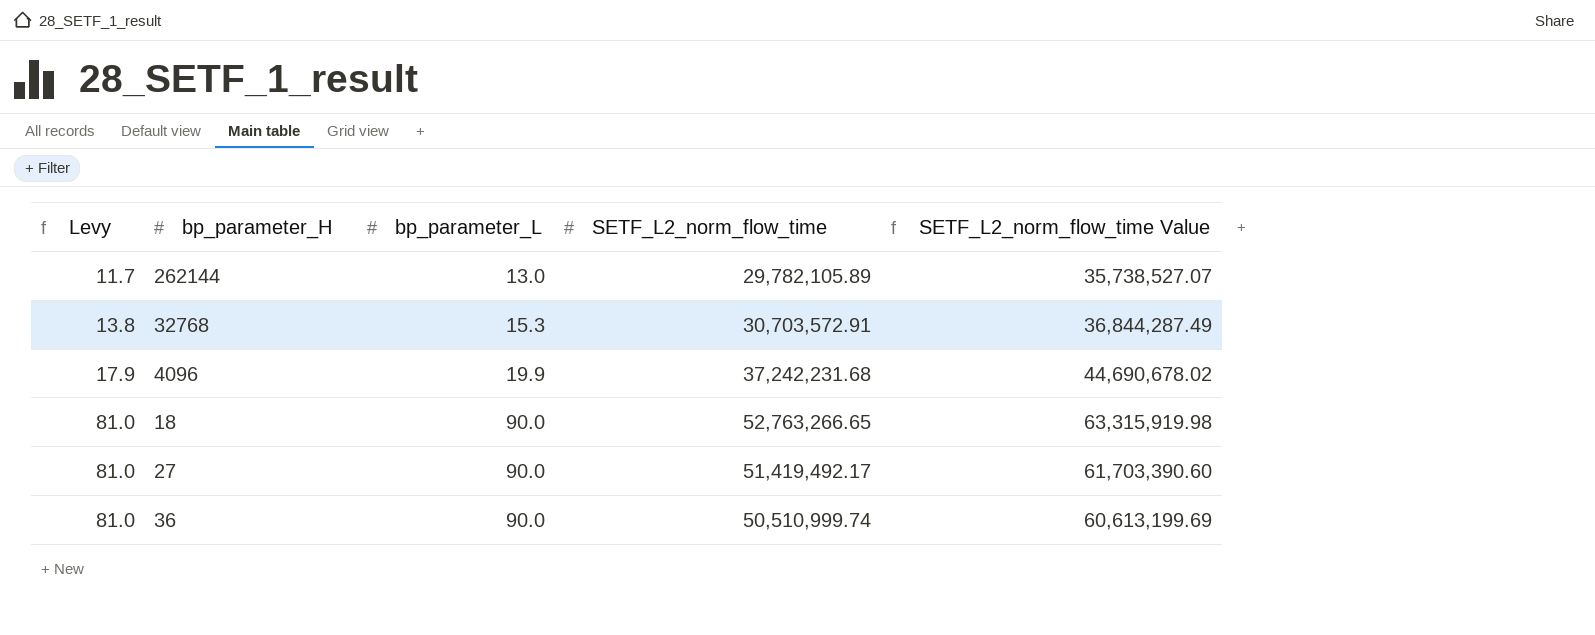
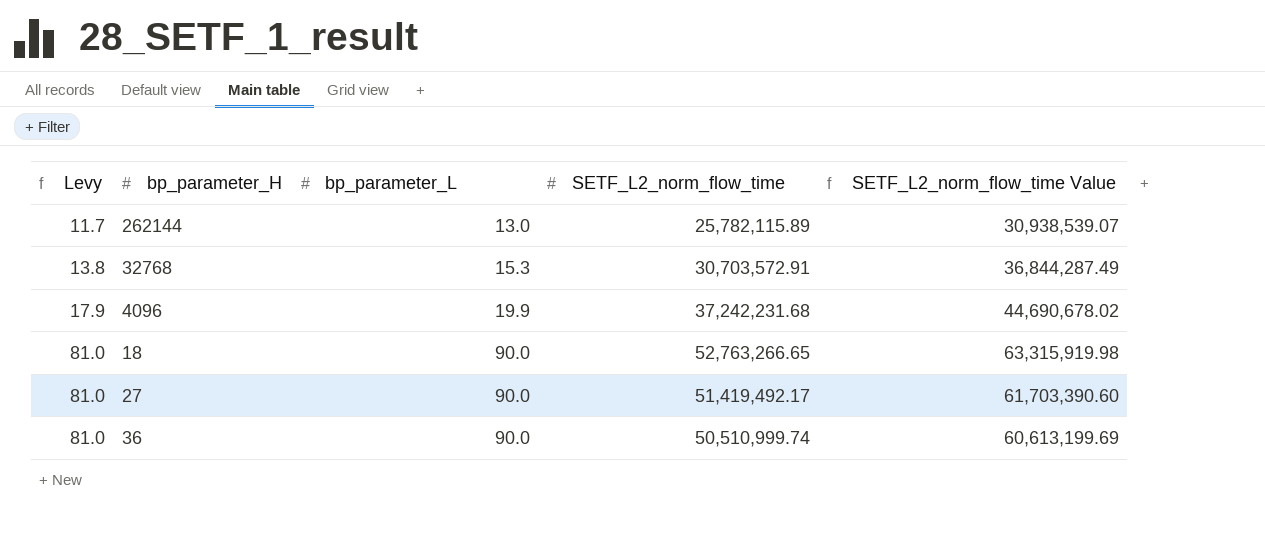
262144 | SETF_L2_norm_flow_time: 29,782,105.89 -> 25,782,115.89
262144 | SETF_L2_norm_flow_time Value: 35,738,527.07 -> 30,938,539.07

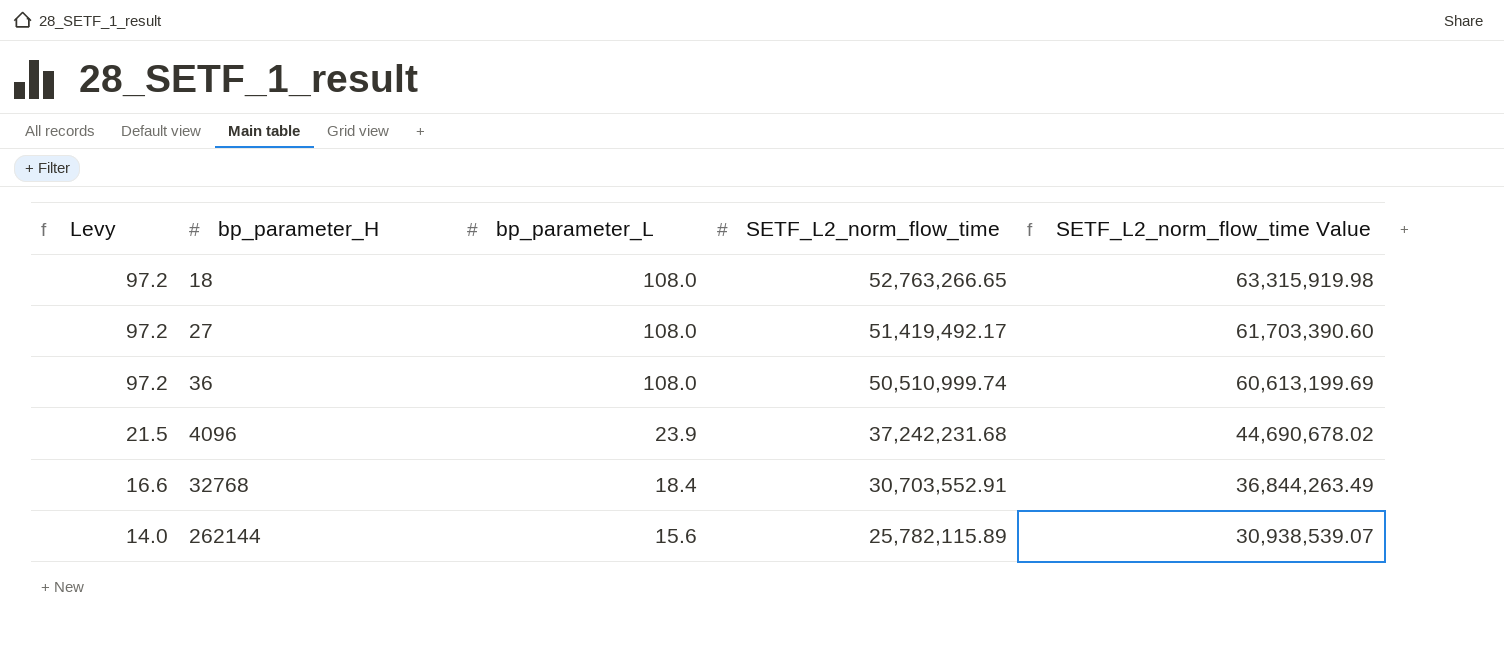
row order: Levy ascending -> Levy descending
18 | Levy: 81.0 -> 97.2
18 | bp_parameter_L: 90.0 -> 108.0
27 | Levy: 81.0 -> 97.2
27 | bp_parameter_L: 90.0 -> 108.0
36 | Levy: 81.0 -> 97.2
36 | bp_parameter_L: 90.0 -> 108.0
4096 | Levy: 17.9 -> 21.5
4096 | bp_parameter_L: 19.9 -> 23.9
32768 | Levy: 13.8 -> 16.6
32768 | bp_parameter_L: 15.3 -> 18.4
32768 | SETF_L2_norm_flow_time: 30,703,572.91 -> 30,703,552.91
32768 | SETF_L2_norm_flow_time Value: 36,844,287.49 -> 36,844,263.49
262144 | Levy: 11.7 -> 14.0
262144 | bp_parameter_L: 13.0 -> 15.6

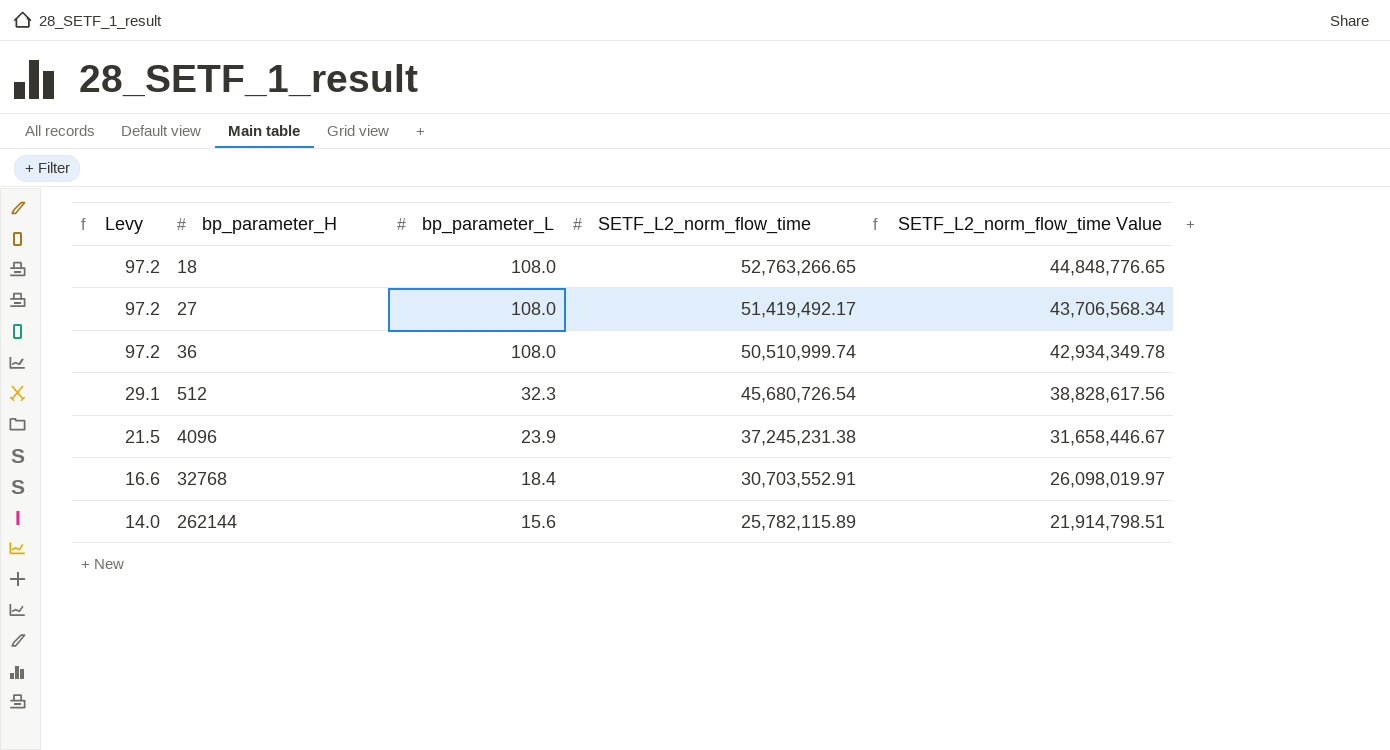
column SETF_L2_norm_flow_time Value | formula: [SETF_L2_norm_flow_time] * 1.2 -> [SETF_L2_norm_flow_time] * 0.85
row 512: none -> 29.1 | 32.3 | 45,680,726.54 | 38,828,617.56
4096 | SETF_L2_norm_flow_time: 37,242,231.68 -> 37,245,231.38

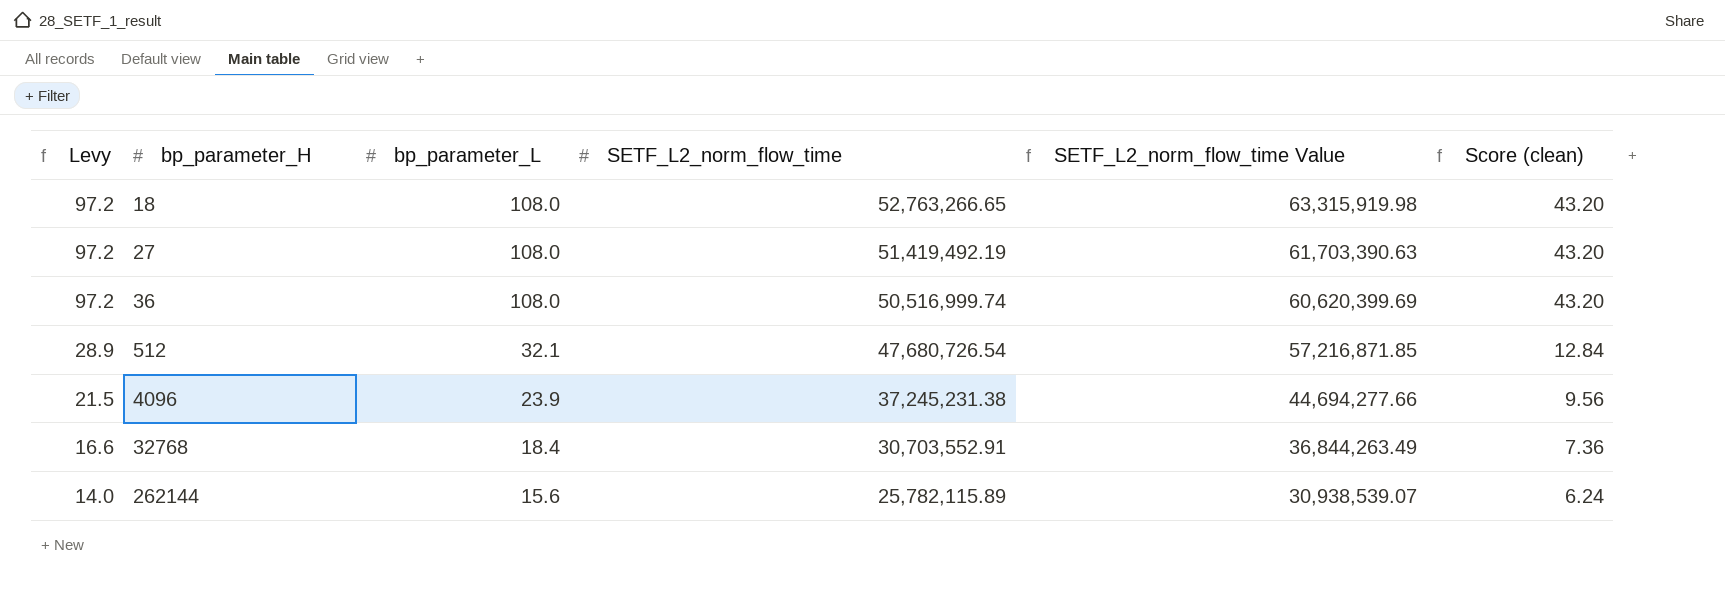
column SETF_L2_norm_flow_time Value | formula: [SETF_L2_norm_flow_time] * 0.85 -> [SETF_L2_norm_flow_time] * 1.2
column Score (clean) | formula: none -> [bp_parameter_L] * 0.4
27 | SETF_L2_norm_flow_time: 51,419,492.17 -> 51,419,492.19
36 | SETF_L2_norm_flow_time: 50,510,999.74 -> 50,516,999.74
512 | Levy: 29.1 -> 28.9
512 | bp_parameter_L: 32.3 -> 32.1
512 | SETF_L2_norm_flow_time: 45,680,726.54 -> 47,680,726.54

